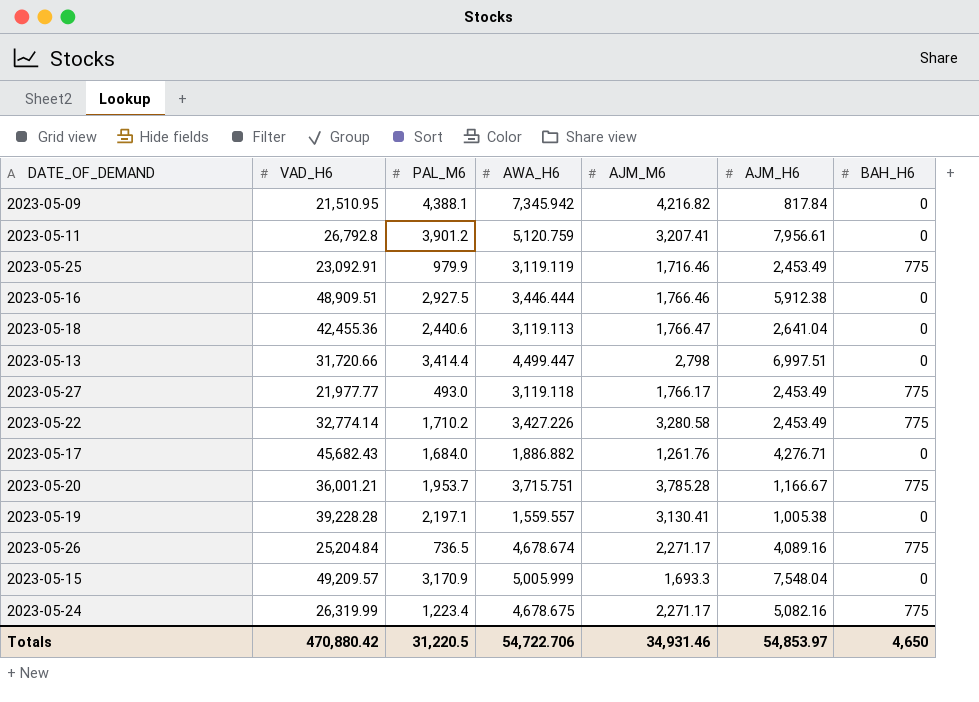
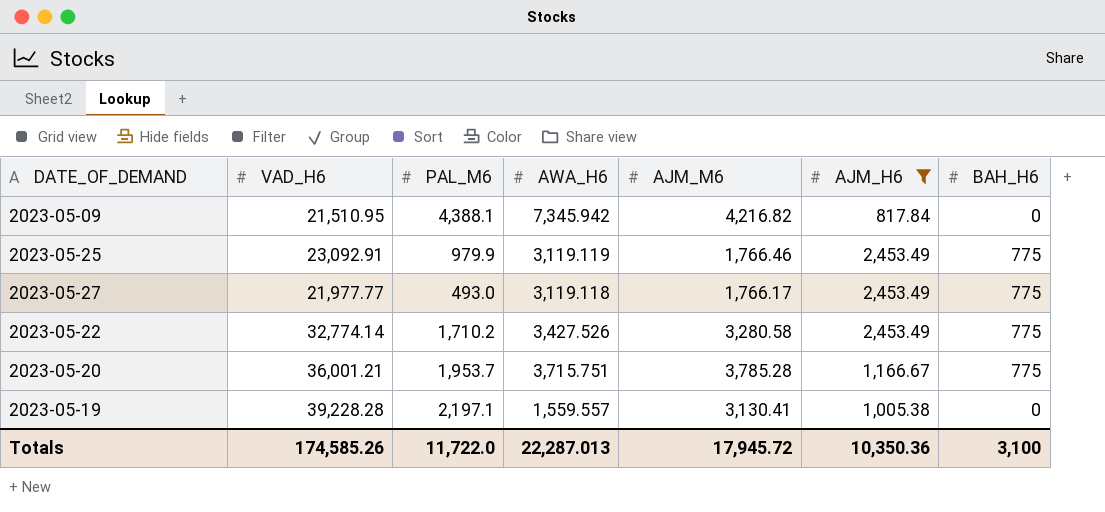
filter: none -> AJM_H6 <= 2,453.49
2023-05-25 | AJM_M6: 1,716.46 -> 1,766.46
2023-05-22 | AWA_H6: 3,427.226 -> 3,427.526
Totals | VAD_H6: 470,880.42 -> 174,585.26
Totals | PAL_M6: 31,220.5 -> 11,722.0
Totals | AWA_H6: 54,722.706 -> 22,287.013
Totals | AJM_M6: 34,931.46 -> 17,945.72
Totals | AJM_H6: 54,853.97 -> 10,350.36
Totals | BAH_H6: 4,650 -> 3,100

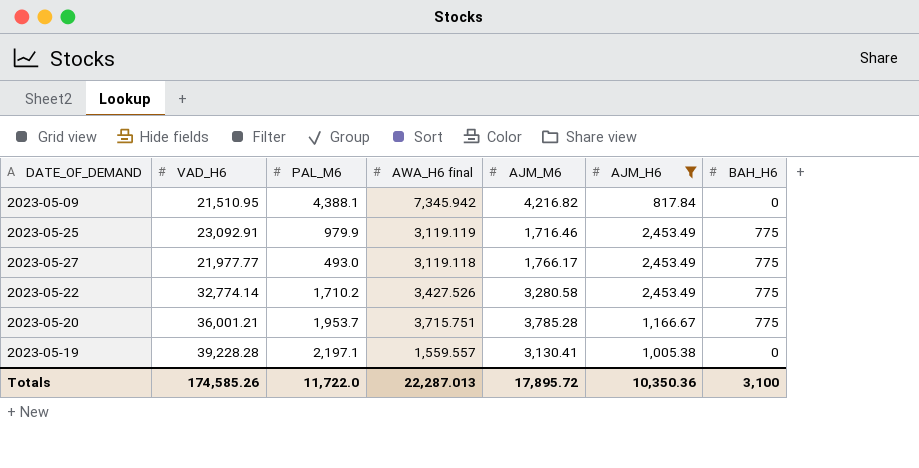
column name: AWA_H6 -> AWA_H6 final
2023-05-25 | AJM_M6: 1,766.46 -> 1,716.46
Totals | AJM_M6: 17,945.72 -> 17,895.72

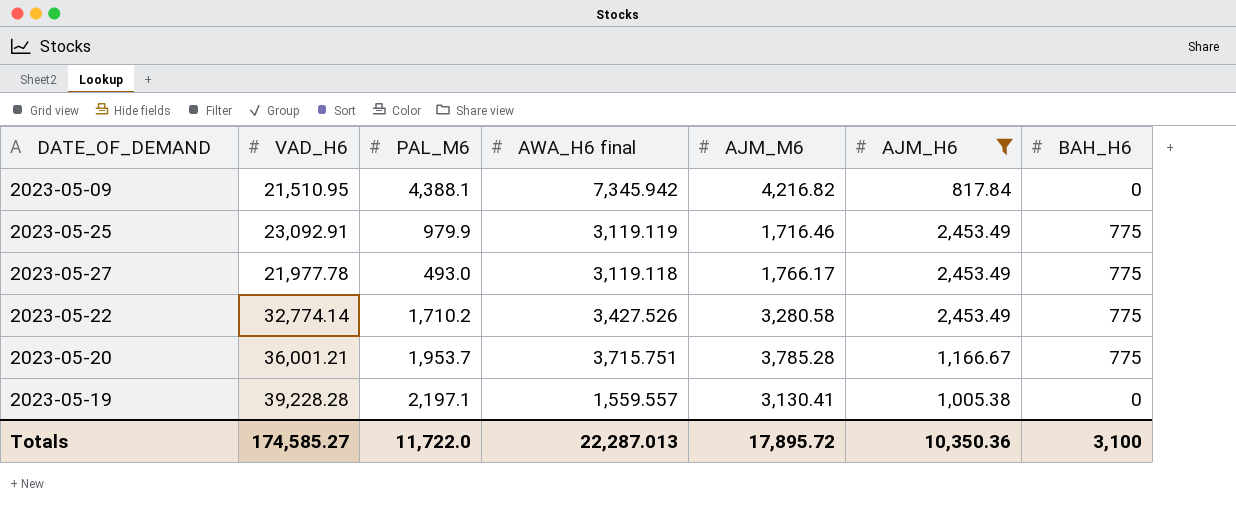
2023-05-27 | VAD_H6: 21,977.77 -> 21,977.78
Totals | VAD_H6: 174,585.26 -> 174,585.27

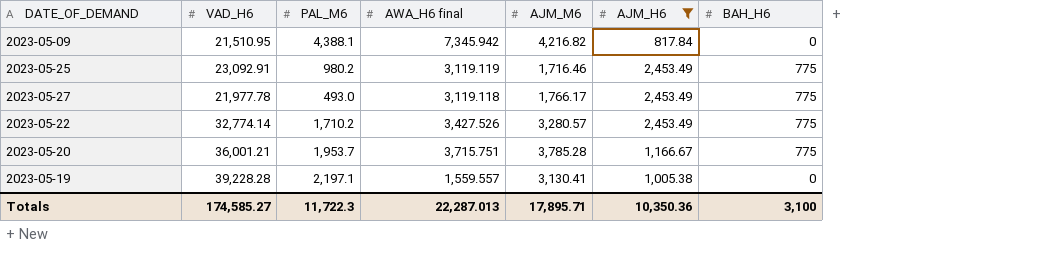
2023-05-25 | PAL_M6: 979.9 -> 980.2
2023-05-22 | AJM_M6: 3,280.58 -> 3,280.57
Totals | PAL_M6: 11,722.0 -> 11,722.3
Totals | AJM_M6: 17,895.72 -> 17,895.71

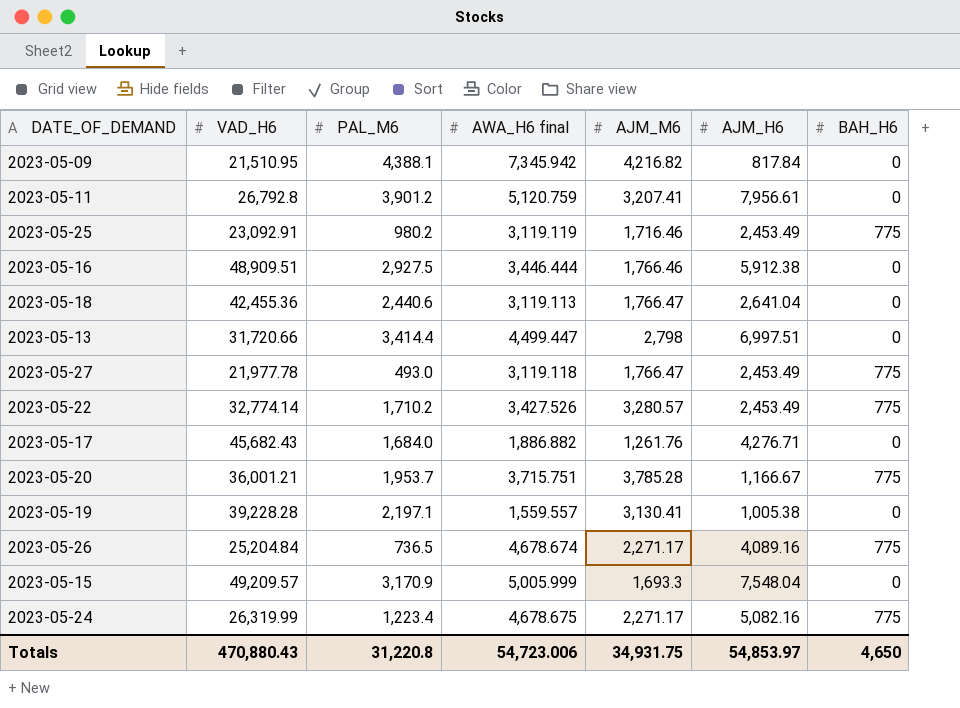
filter: AJM_H6 <= 2,453.49 -> none
2023-05-27 | AJM_M6: 1,766.17 -> 1,766.47
Totals | VAD_H6: 174,585.27 -> 470,880.43
Totals | PAL_M6: 11,722.3 -> 31,220.8
Totals | AWA_H6 final: 22,287.013 -> 54,723.006
Totals | AJM_M6: 17,895.71 -> 34,931.75
Totals | AJM_H6: 10,350.36 -> 54,853.97
Totals | BAH_H6: 3,100 -> 4,650

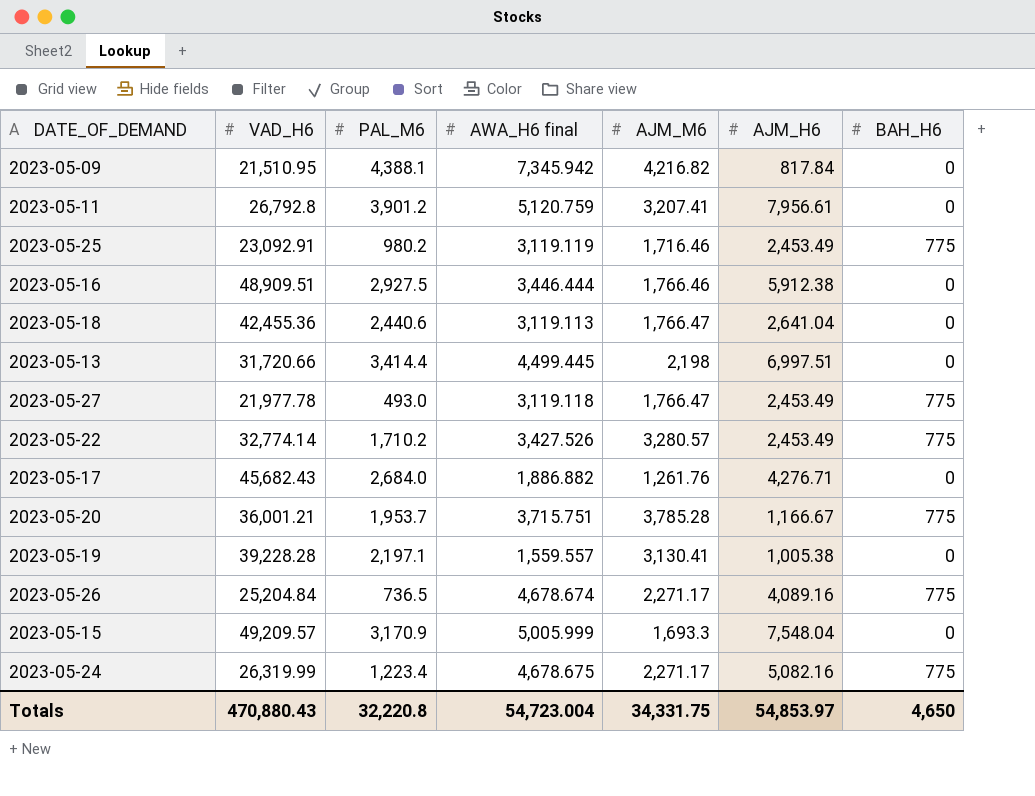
2023-05-13 | AWA_H6 final: 4,499.447 -> 4,499.445
2023-05-13 | AJM_M6: 2,798 -> 2,198
2023-05-17 | PAL_M6: 1,684.0 -> 2,684.0
Totals | PAL_M6: 31,220.8 -> 32,220.8
Totals | AWA_H6 final: 54,723.006 -> 54,723.004
Totals | AJM_M6: 34,931.75 -> 34,331.75

